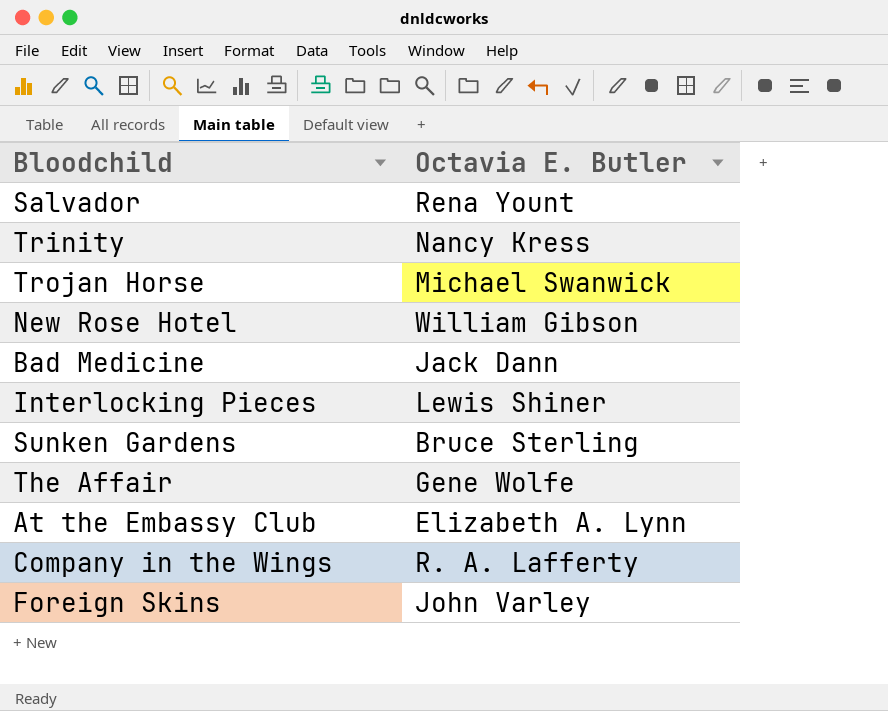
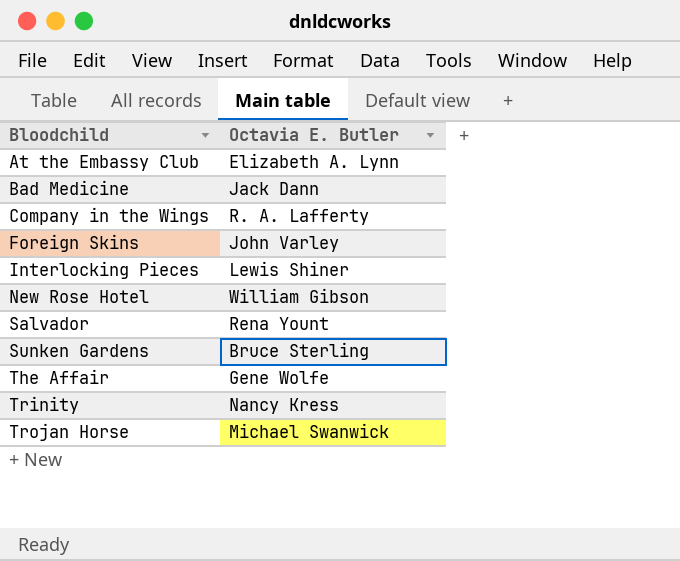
row order: none -> Bloodchild ascending

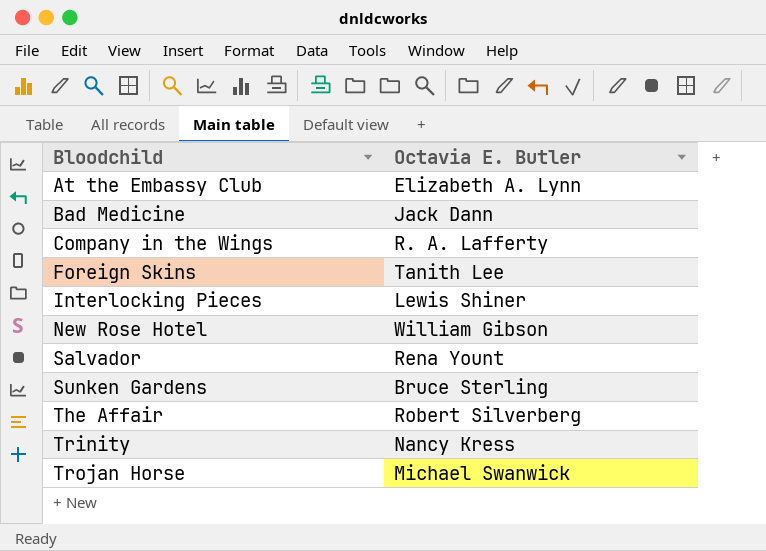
Foreign Skins | Octavia E. Butler: John Varley -> Tanith Lee
The Affair | Octavia E. Butler: Gene Wolfe -> Robert Silverberg

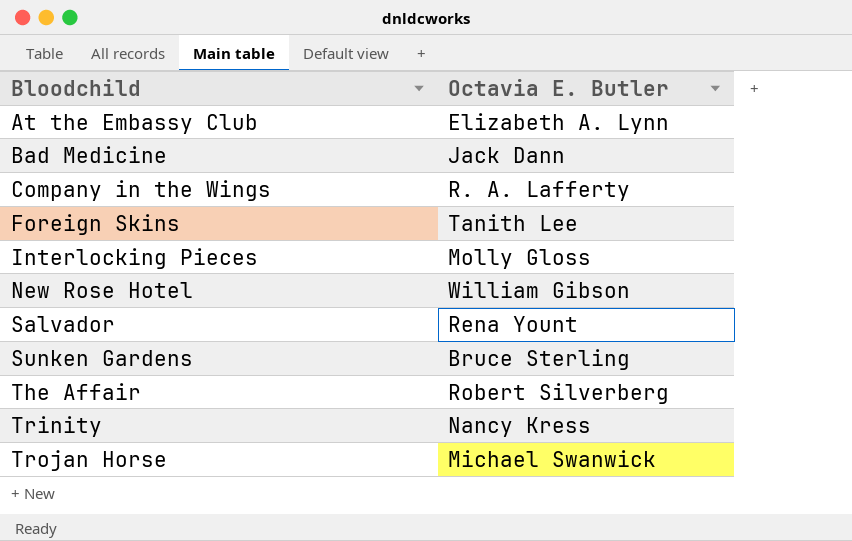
Interlocking Pieces | Octavia E. Butler: Lewis Shiner -> Molly Gloss

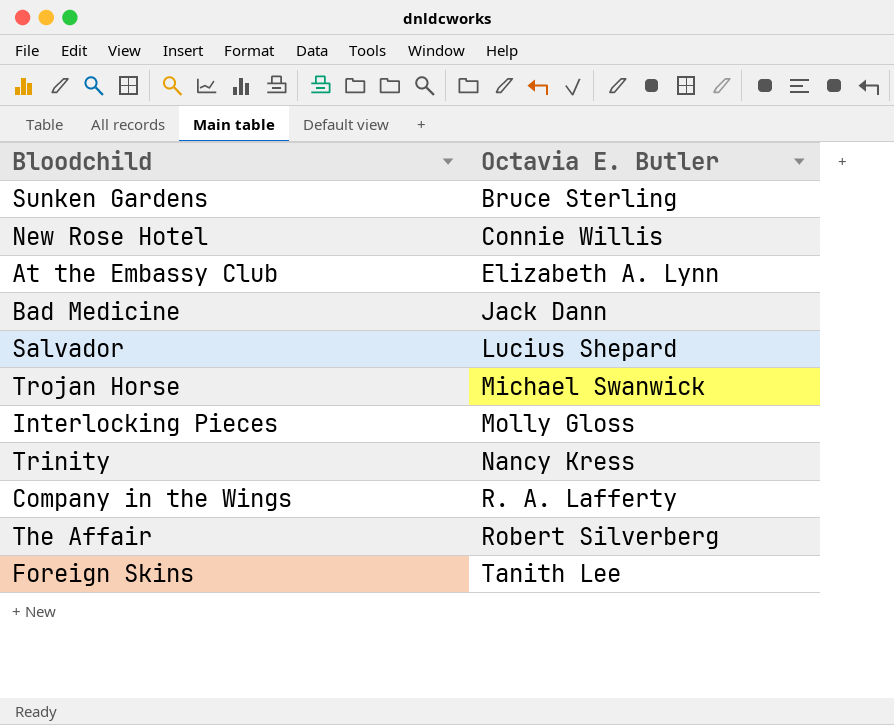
row order: Bloodchild ascending -> Octavia E. Butler ascending
New Rose Hotel | Octavia E. Butler: William Gibson -> Connie Willis
Salvador | Octavia E. Butler: Rena Yount -> Lucius Shepard

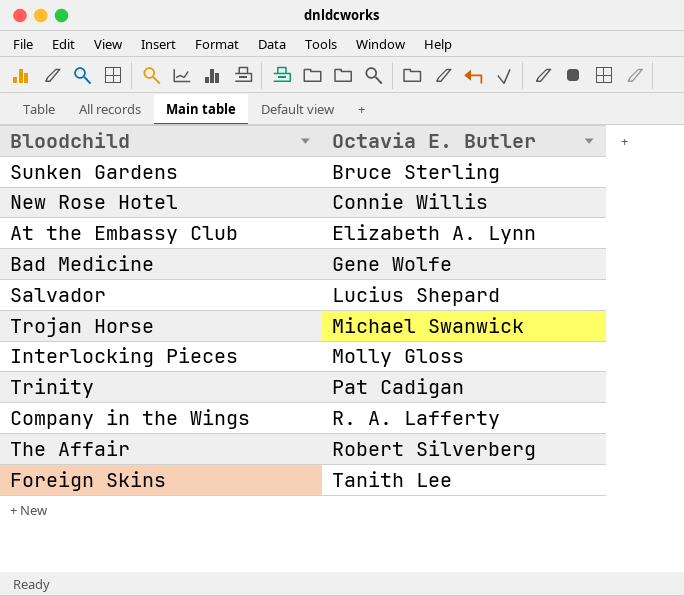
Bad Medicine | Octavia E. Butler: Jack Dann -> Gene Wolfe
Trinity | Octavia E. Butler: Nancy Kress -> Pat Cadigan

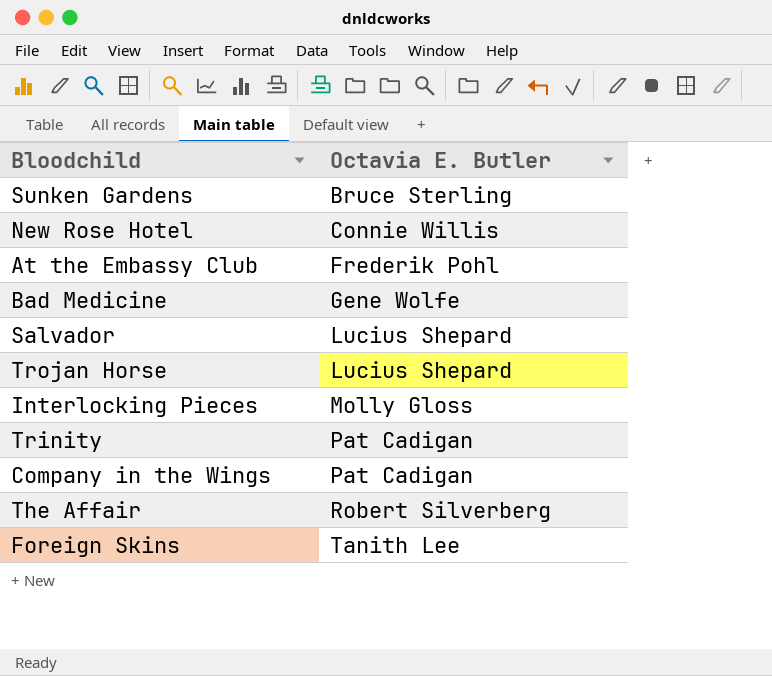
At the Embassy Club | Octavia E. Butler: Elizabeth A. Lynn -> Frederik Pohl
Trojan Horse | Octavia E. Butler: Michael Swanwick -> Lucius Shepard
Company in the Wings | Octavia E. Butler: R. A. Lafferty -> Pat Cadigan

